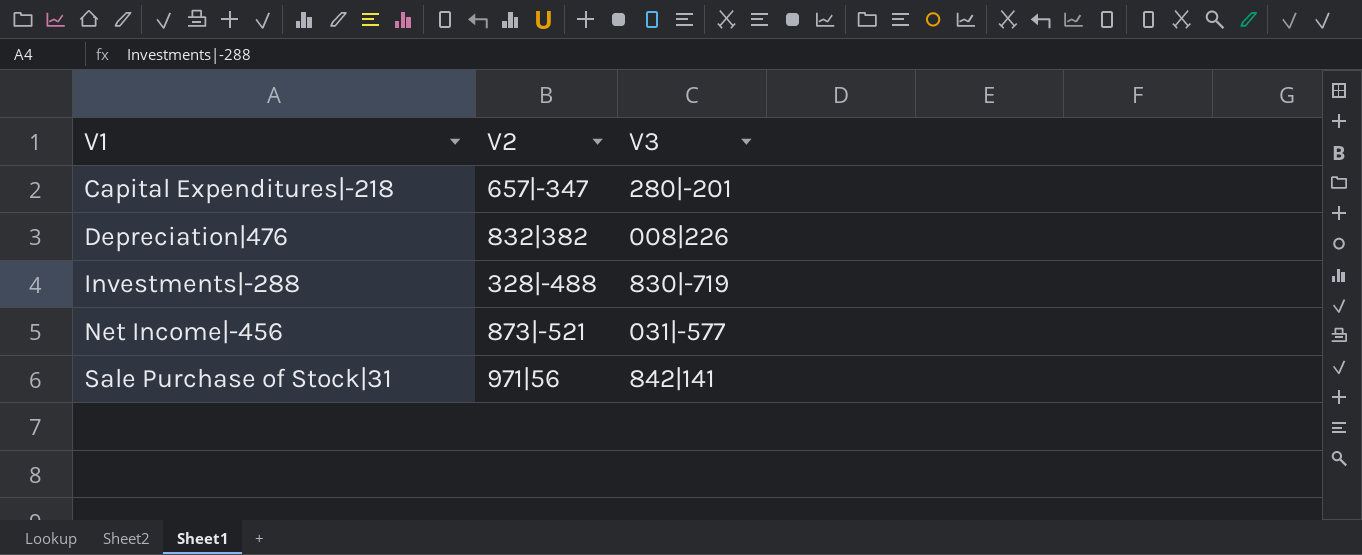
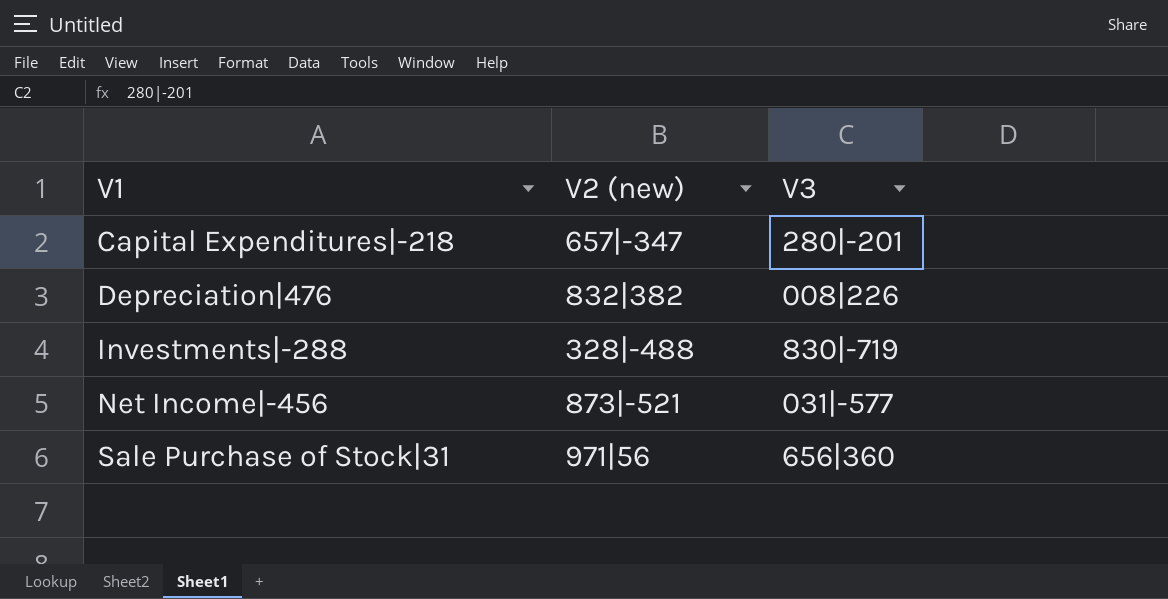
column name: V2 -> V2 (new)
Sale Purchase of Stock|31 | V3: 842|141 -> 656|360

